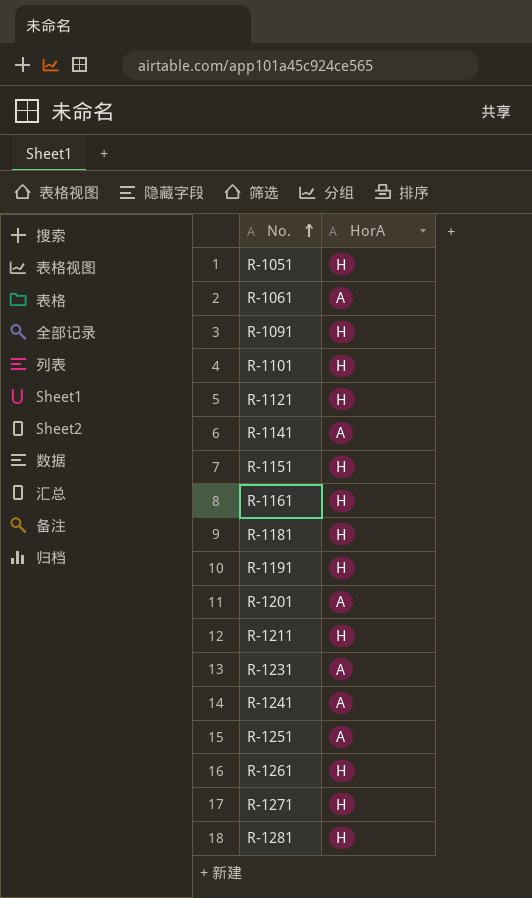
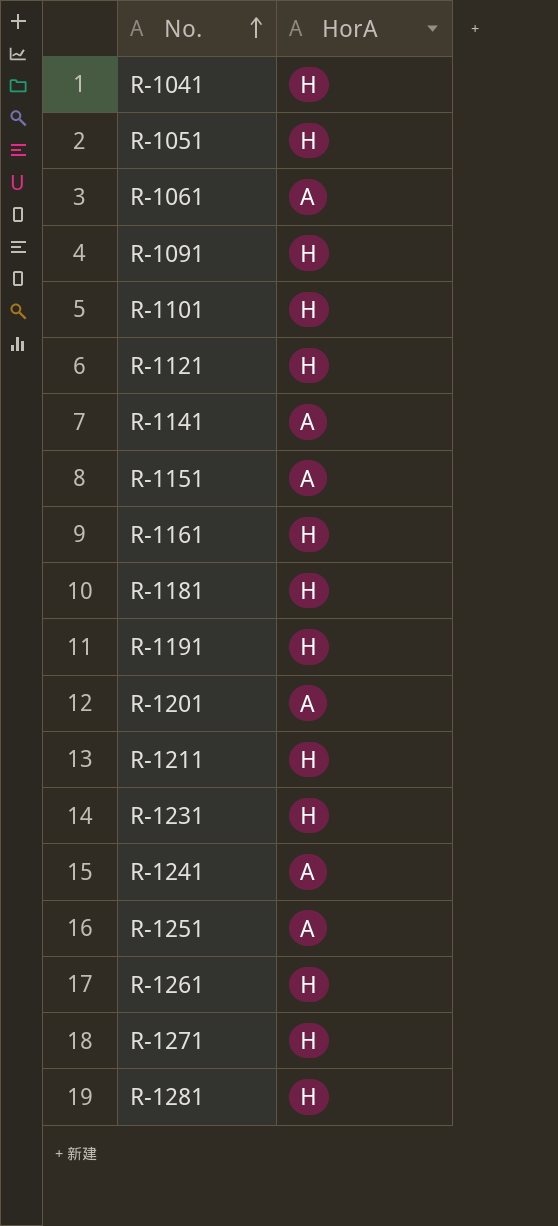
row R-1041: none -> H
R-1151 | HorA: H -> A
R-1231 | HorA: A -> H

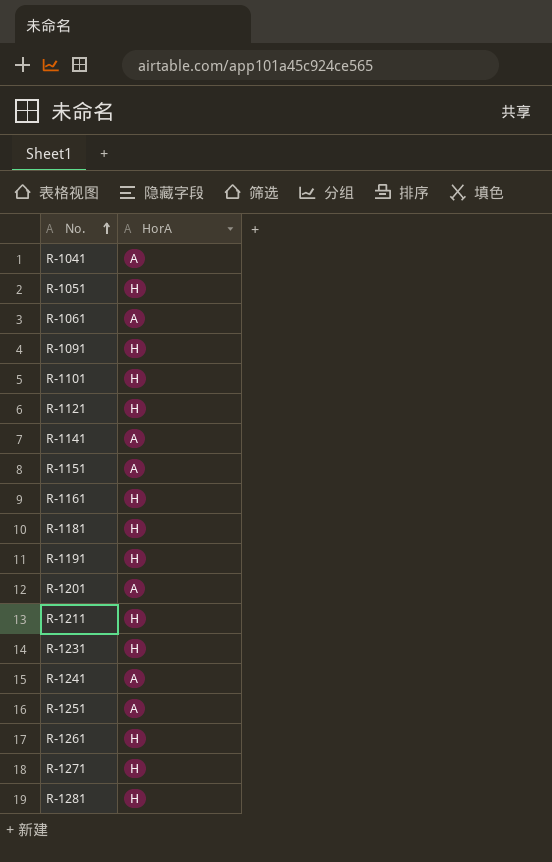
R-1041 | HorA: H -> A

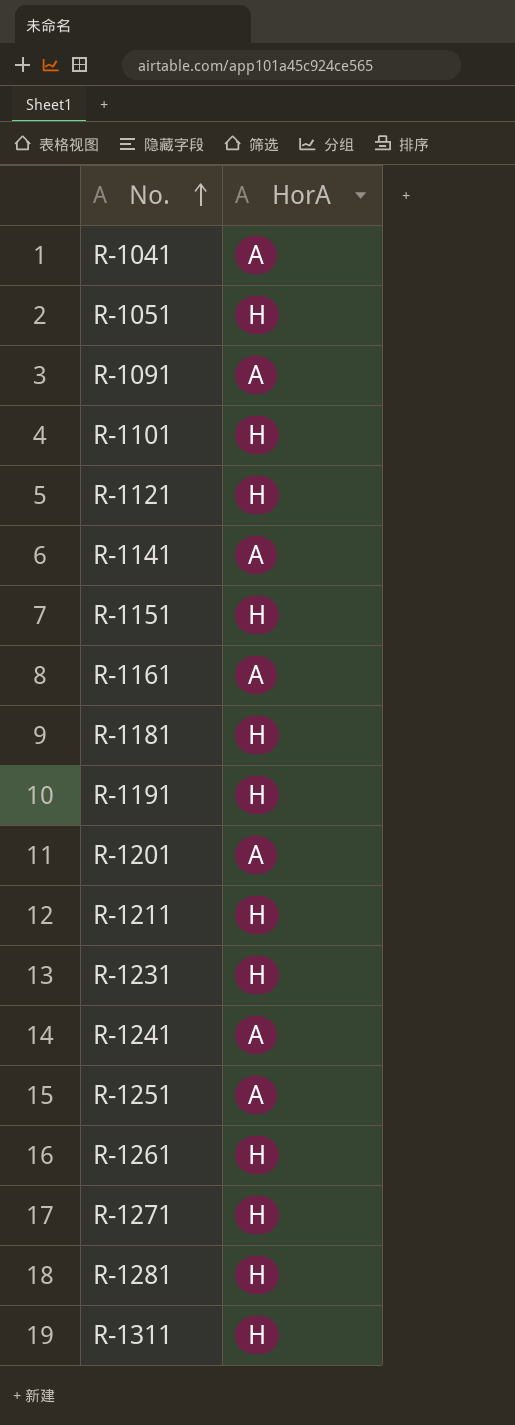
row R-1061: A -> none
R-1091 | HorA: H -> A
R-1151 | HorA: A -> H
R-1161 | HorA: H -> A
row R-1311: none -> H

